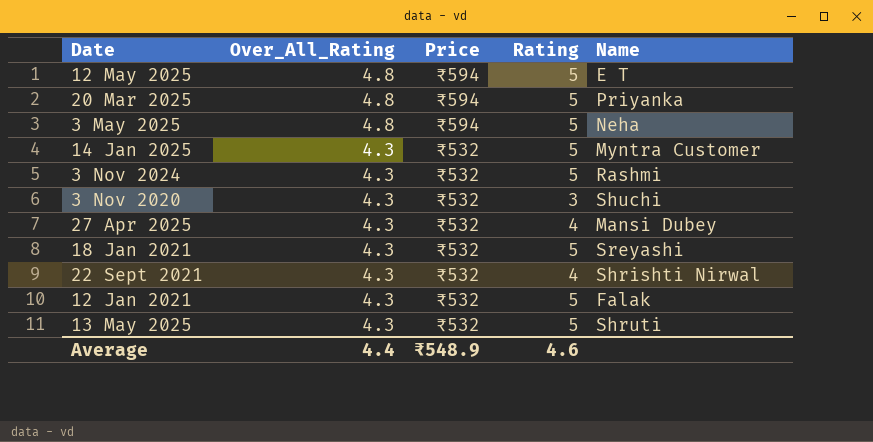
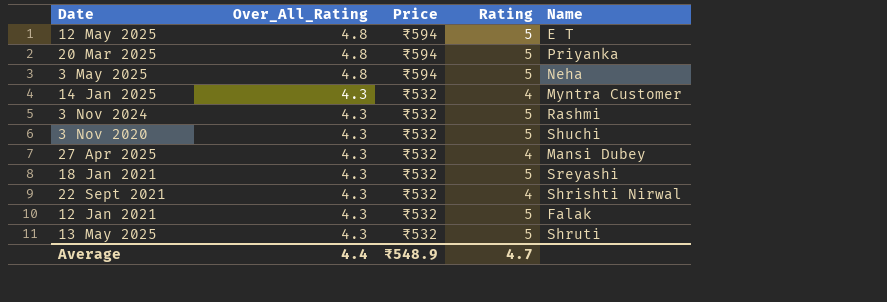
14 Jan 2025 | Rating: 5 -> 4
3 Nov 2020 | Rating: 3 -> 5
Average | Rating: 4.6 -> 4.7

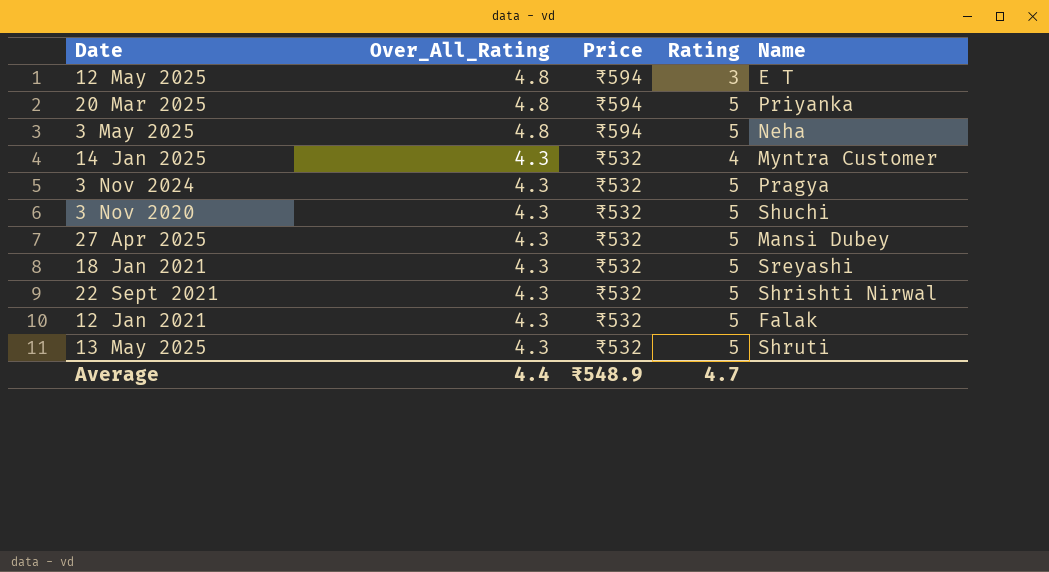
12 May 2025 | Rating: 5 -> 3
3 Nov 2024 | Name: Rashmi -> Pragya
27 Apr 2025 | Rating: 4 -> 5
22 Sept 2021 | Rating: 4 -> 5

